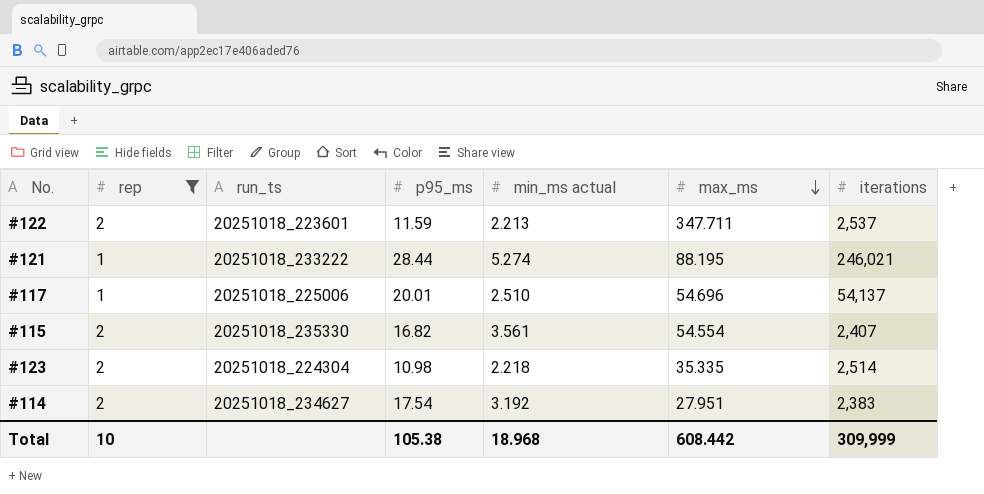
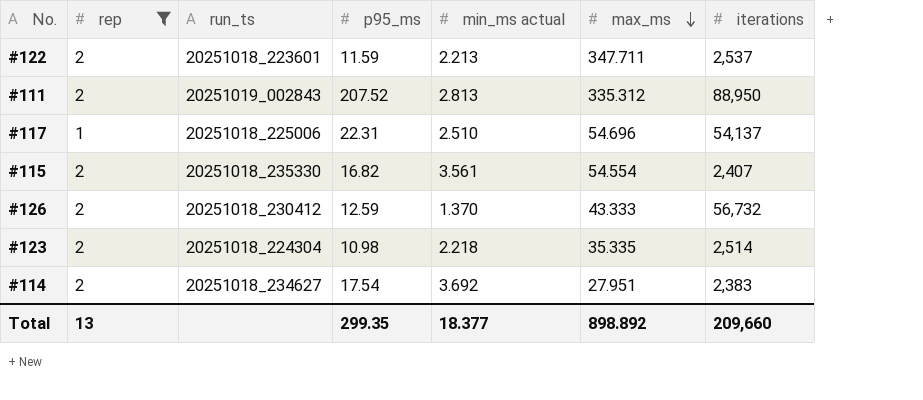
row #121: 1 | 20251018_233222 | 28.44 | 5.274 | 88.195 | 246,021 -> none
row #111: none -> 2 | 20251019_002843 | 207.52 | 2.813 | 335.312 | 88,950
#117 | p95_ms: 20.01 -> 22.31
row #126: none -> 2 | 20251018_230412 | 12.59 | 1.370 | 43.333 | 56,732
#114 | min_ms actual: 3.192 -> 3.692
Total | rep: 10 -> 13
Total | p95_ms: 105.38 -> 299.35
Total | min_ms actual: 18.968 -> 18.377
Total | max_ms: 608.442 -> 898.892
Total | iterations: 309,999 -> 209,660

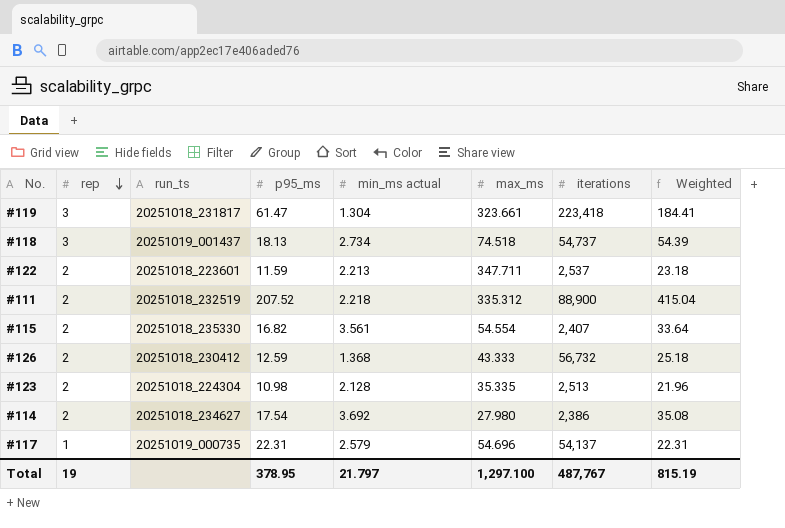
filter: rep != 3 -> none
row order: max_ms descending -> rep descending
column Weighted | formula: none -> [rep] * [p95_ms]
#111 | run_ts: 20251019_002843 -> 20251018_232519
#111 | min_ms actual: 2.813 -> 2.218
#111 | iterations: 88,950 -> 88,900
#126 | min_ms actual: 1.370 -> 1.368
#123 | min_ms actual: 2.218 -> 2.128
#123 | iterations: 2,514 -> 2,513
#114 | max_ms: 27.951 -> 27.980
#114 | iterations: 2,383 -> 2,386
#117 | run_ts: 20251018_225006 -> 20251019_000735
#117 | min_ms actual: 2.510 -> 2.579
Total | rep: 13 -> 19
Total | p95_ms: 299.35 -> 378.95
Total | min_ms actual: 18.377 -> 21.797
Total | max_ms: 898.892 -> 1,297.100
Total | iterations: 209,660 -> 487,767

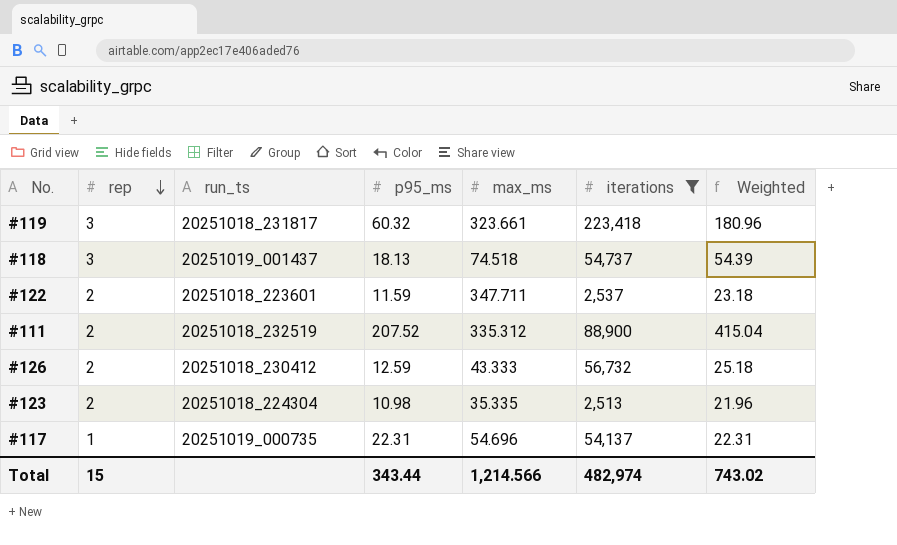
filter: none -> iterations >= 2,513
column min_ms actual | position: 5 -> none
#119 | p95_ms: 61.47 -> 60.32
#119 | Weighted: 184.41 -> 180.96
Total | rep: 19 -> 15
Total | p95_ms: 378.95 -> 343.44
Total | max_ms: 1,297.100 -> 1,214.566
Total | iterations: 487,767 -> 482,974
Total | Weighted: 815.19 -> 743.02

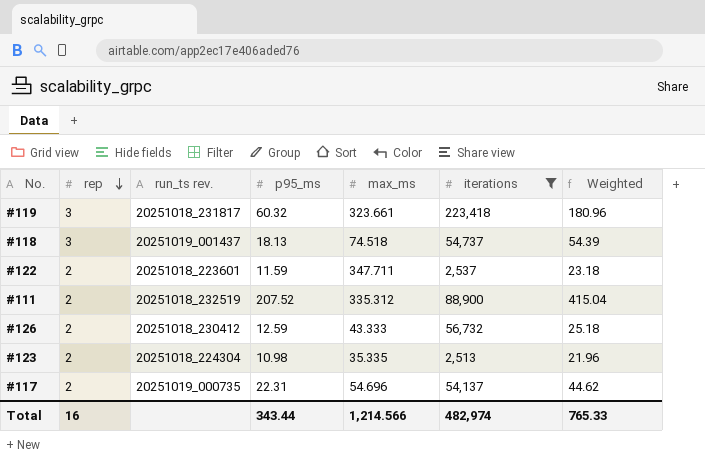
column name: run_ts -> run_ts rev.
#117 | rep: 1 -> 2
#117 | Weighted: 22.31 -> 44.62
Total | rep: 15 -> 16
Total | Weighted: 743.02 -> 765.33

